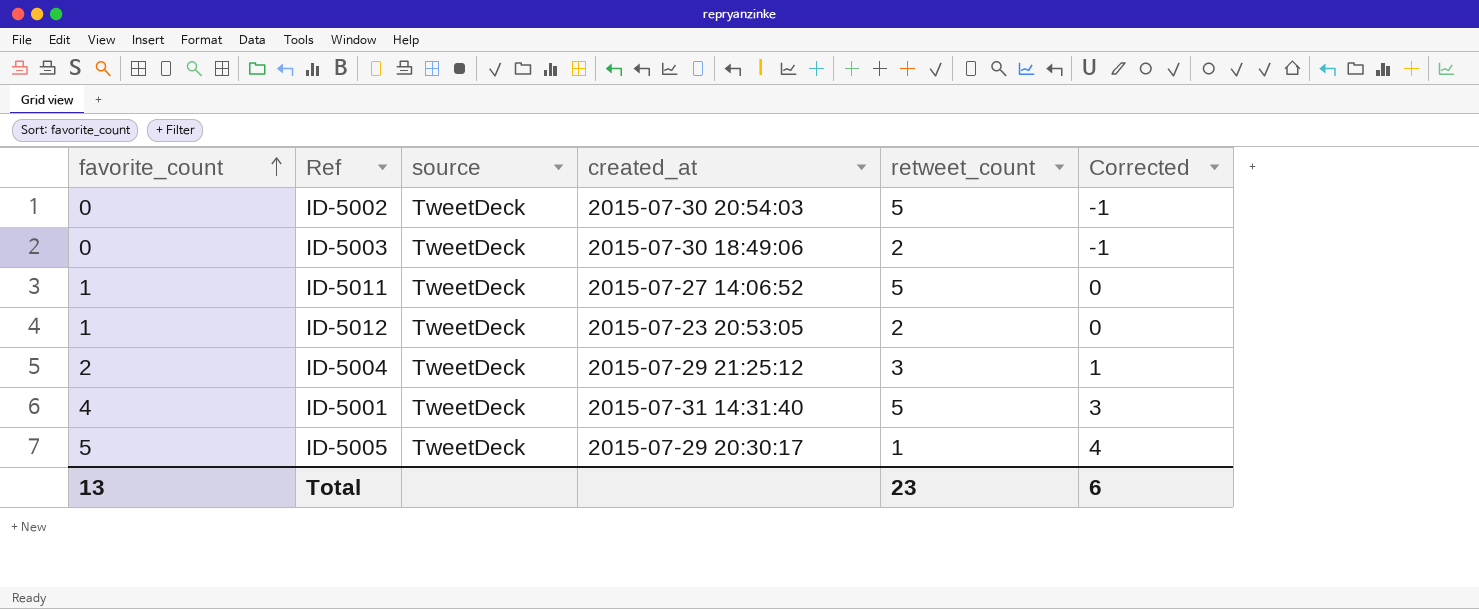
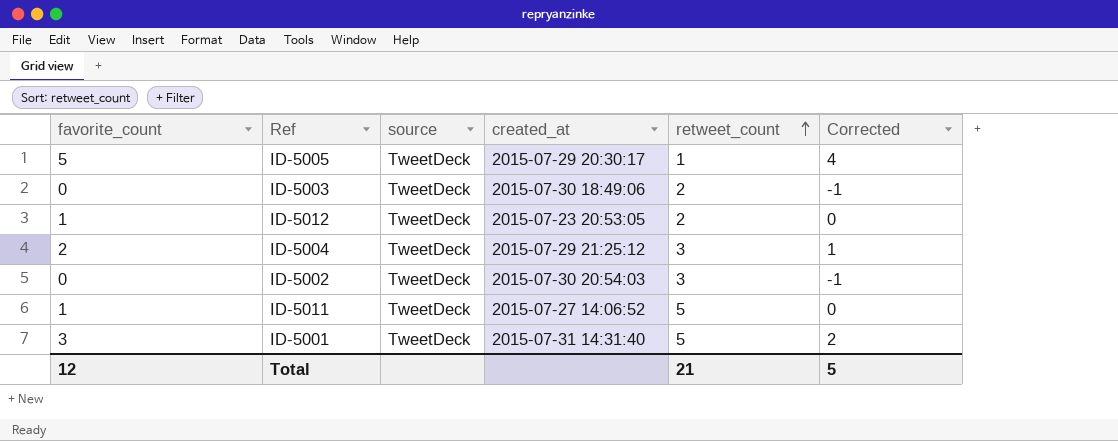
row order: favorite_count ascending -> retweet_count ascending
ID-5002 | retweet_count: 5 -> 3
ID-5001 | favorite_count: 4 -> 3
ID-5001 | Corrected: 3 -> 2
Total | favorite_count: 13 -> 12
Total | retweet_count: 23 -> 21
Total | Corrected: 6 -> 5

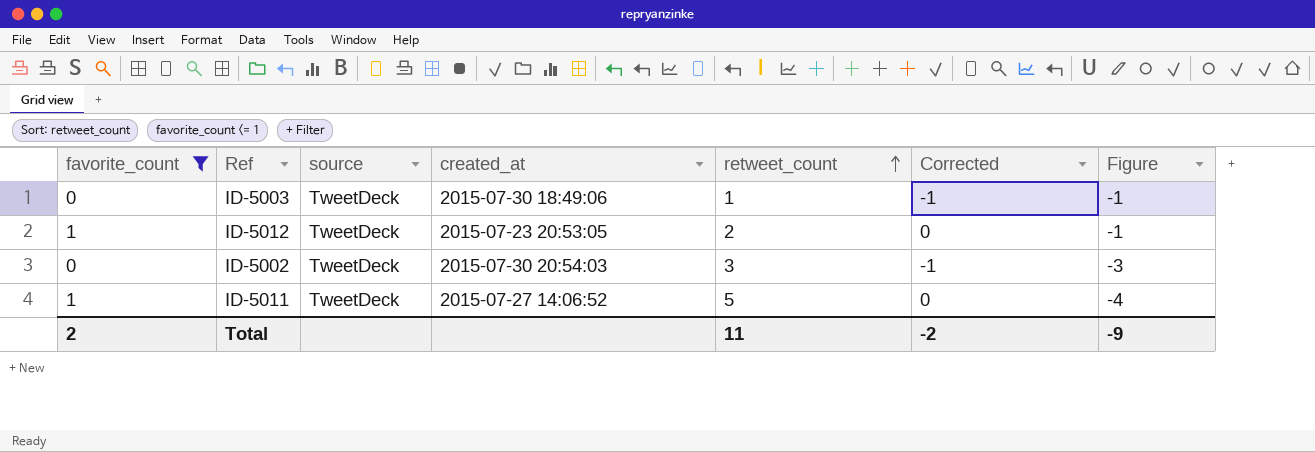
filter: none -> favorite_count <= 1
column Figure | formula: none -> [favorite_count] - [retweet_count]
ID-5003 | retweet_count: 2 -> 1
Total | favorite_count: 12 -> 2
Total | retweet_count: 21 -> 11
Total | Corrected: 5 -> -2

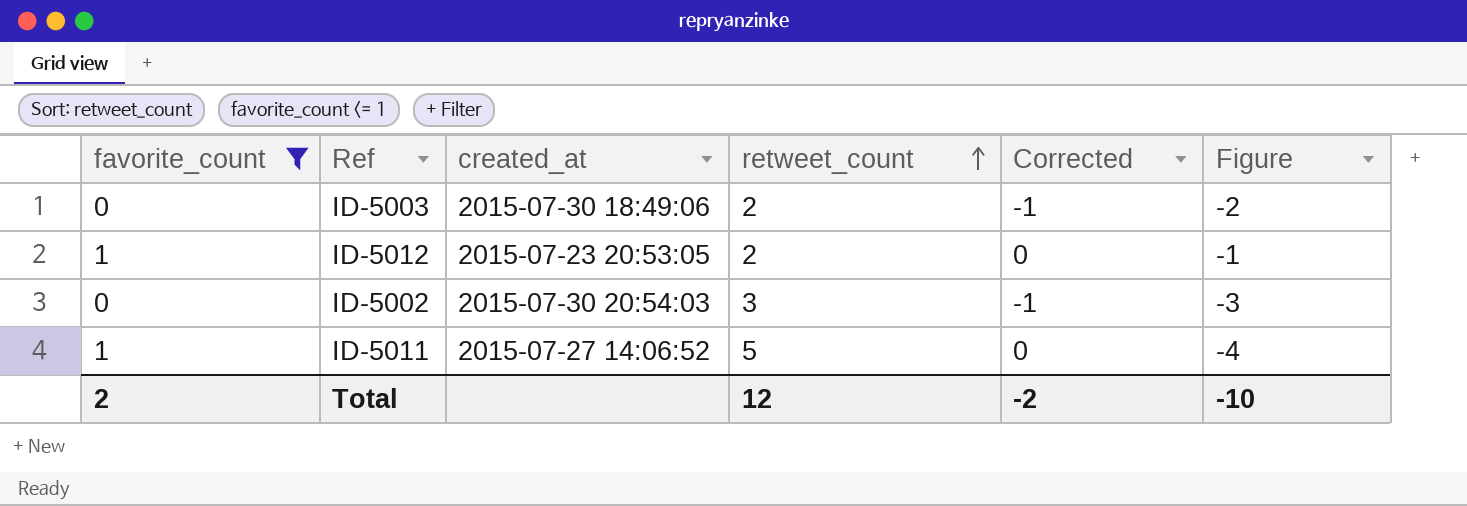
column source | position: 3 -> none
ID-5003 | retweet_count: 1 -> 2
ID-5003 | Figure: -1 -> -2
Total | retweet_count: 11 -> 12
Total | Figure: -9 -> -10

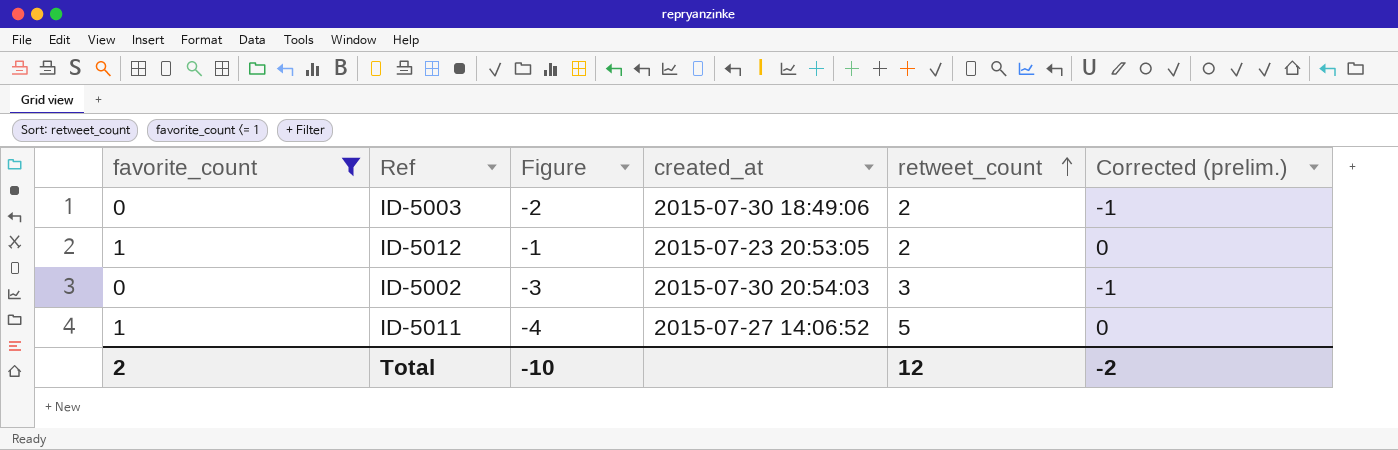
column Figure | position: 6 -> 3
column name: Corrected -> Corrected (prelim.)

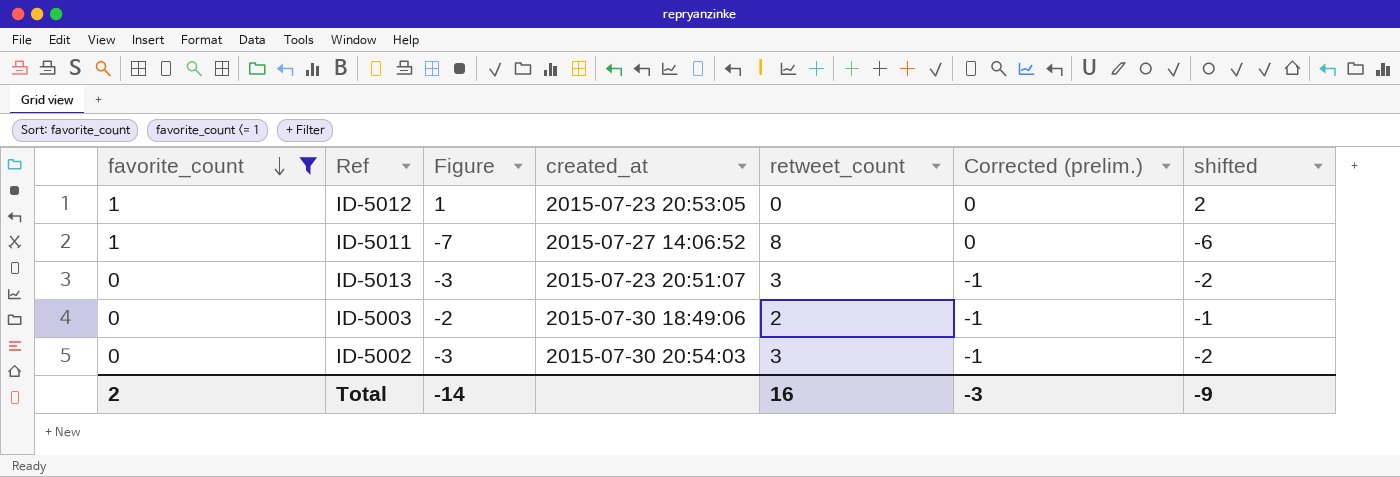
row order: retweet_count ascending -> favorite_count descending
column shifted | formula: none -> [Figure] + 1
ID-5012 | Figure: -1 -> 1
ID-5012 | retweet_count: 2 -> 0
ID-5011 | Figure: -4 -> -7
ID-5011 | retweet_count: 5 -> 8
row ID-5013: none -> 0 | -3 | 2015-07-23 20:51:07 | 3 | -1 | -2
Total | Figure: -10 -> -14
Total | retweet_count: 12 -> 16
Total | Corrected (prelim.): -2 -> -3

